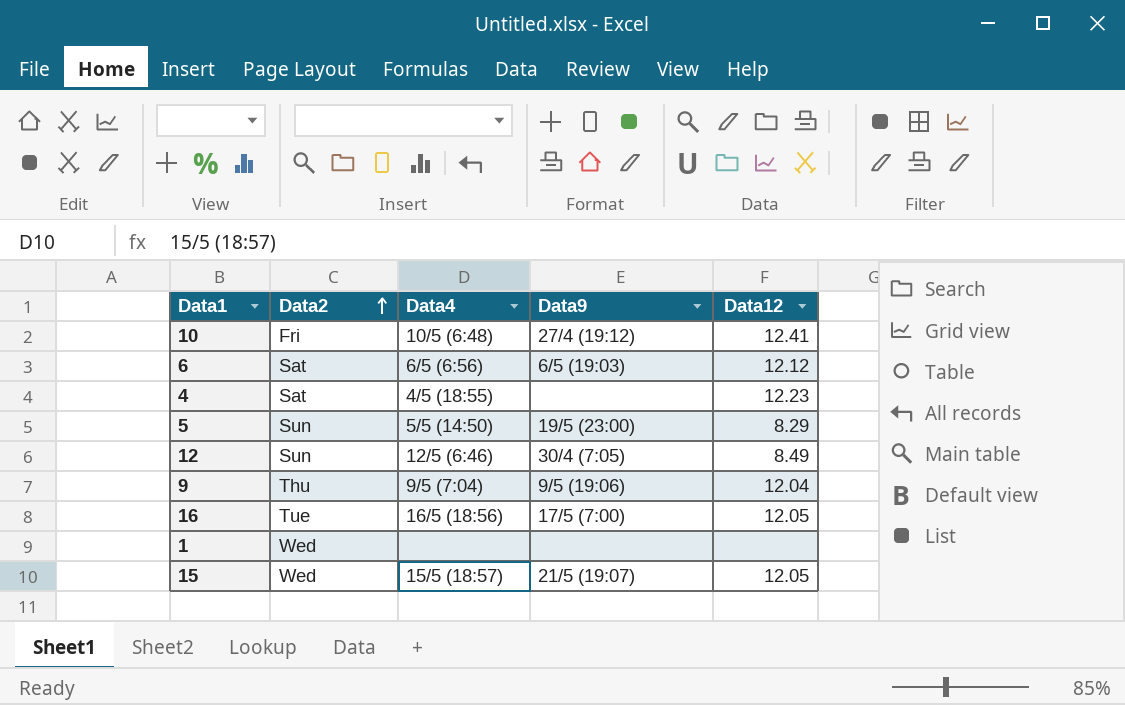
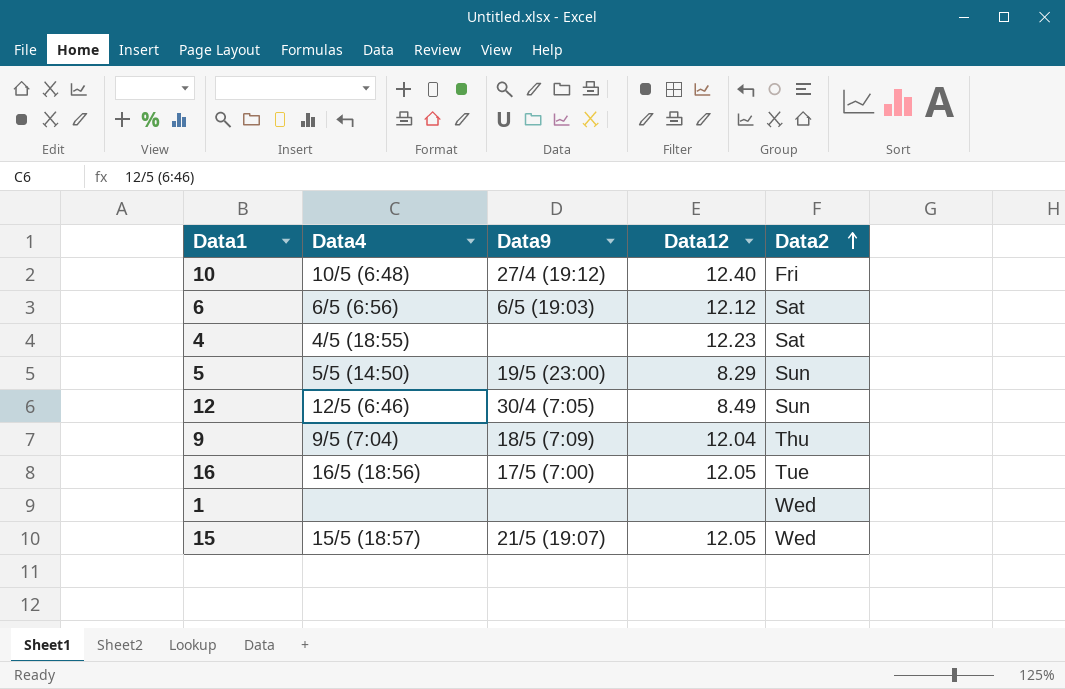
column Data2 | position: 2 -> 5
10 | Data12: 12.41 -> 12.40
9 | Data9: 9/5 (19:06) -> 18/5 (7:09)

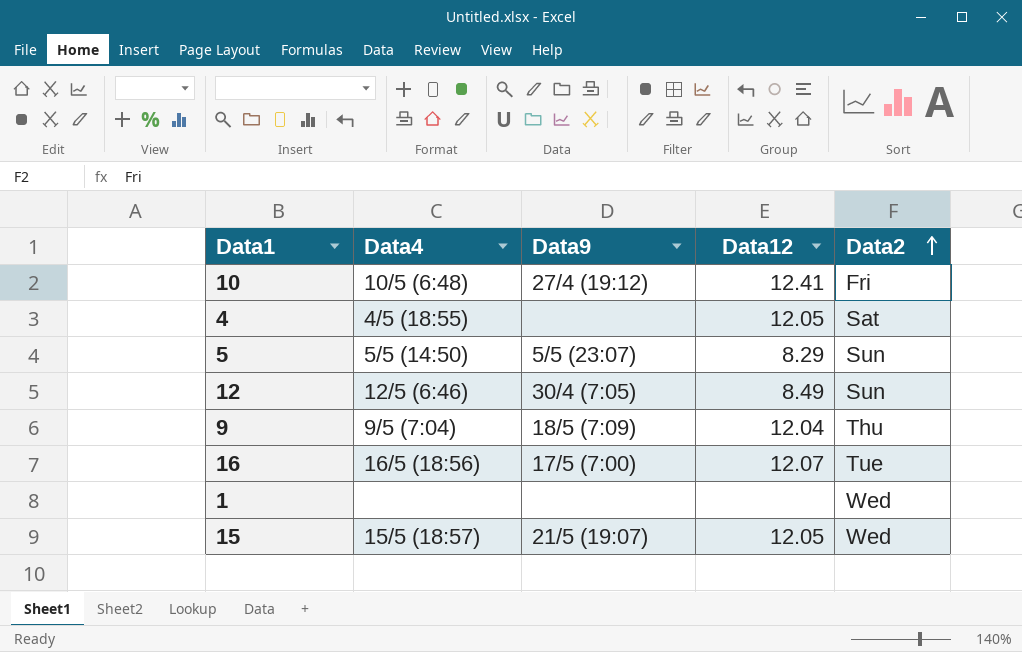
row 6: 6/5 (6:56) | 6/5 (19:03) | 12.12 | Sat -> none
10 | Data12: 12.40 -> 12.41
4 | Data12: 12.23 -> 12.05
5 | Data9: 19/5 (23:00) -> 5/5 (23:07)
16 | Data12: 12.05 -> 12.07

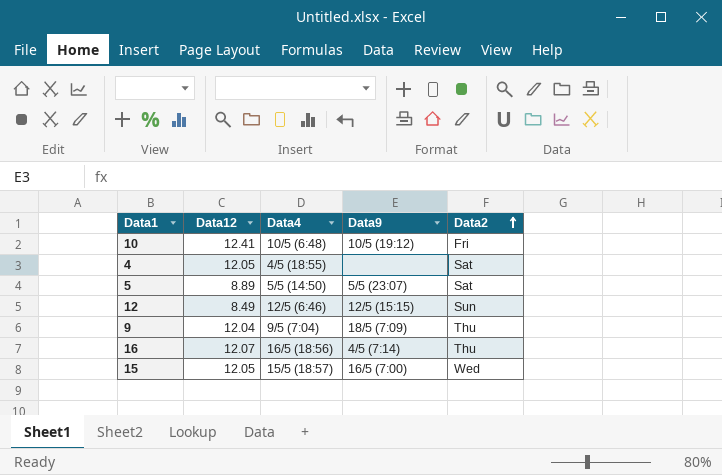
column Data12 | position: 4 -> 2
row 1: none | none | none | Wed -> none
10 | Data9: 27/4 (19:12) -> 10/5 (19:12)
5 | Data12: 8.29 -> 8.89
5 | Data2: Sun -> Sat
12 | Data9: 30/4 (7:05) -> 12/5 (15:15)
16 | Data9: 17/5 (7:00) -> 4/5 (7:14)
16 | Data2: Tue -> Thu
15 | Data9: 21/5 (19:07) -> 16/5 (7:00)

